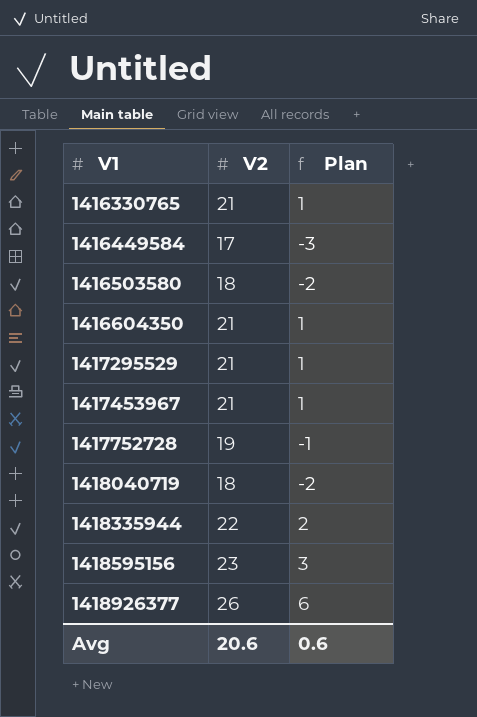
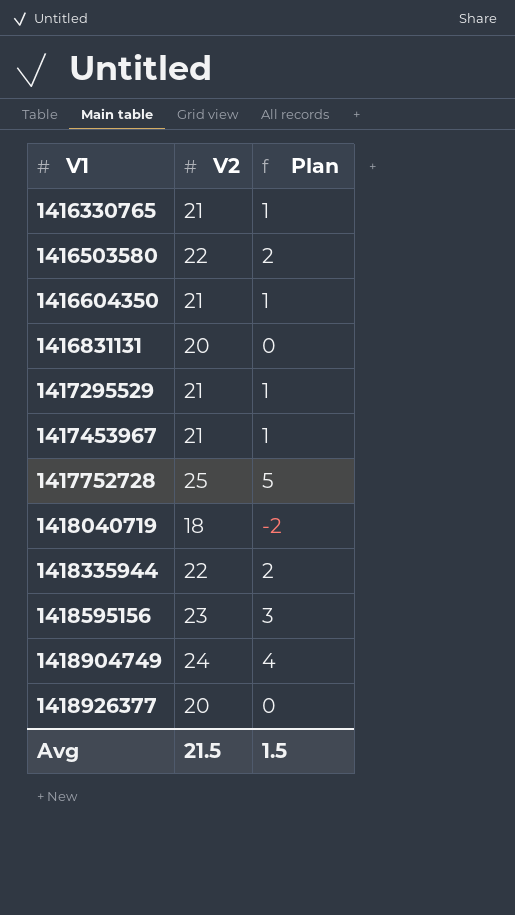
row 1416449584: 17 | -3 -> none
1416503580 | V2: 18 -> 22
1416503580 | Plan: -2 -> 2
row 1416831131: none -> 20 | 0
1417752728 | V2: 19 -> 25
1417752728 | Plan: -1 -> 5
row 1418904749: none -> 24 | 4
1418926377 | V2: 26 -> 20
1418926377 | Plan: 6 -> 0
Avg | V2: 20.6 -> 21.5
Avg | Plan: 0.6 -> 1.5

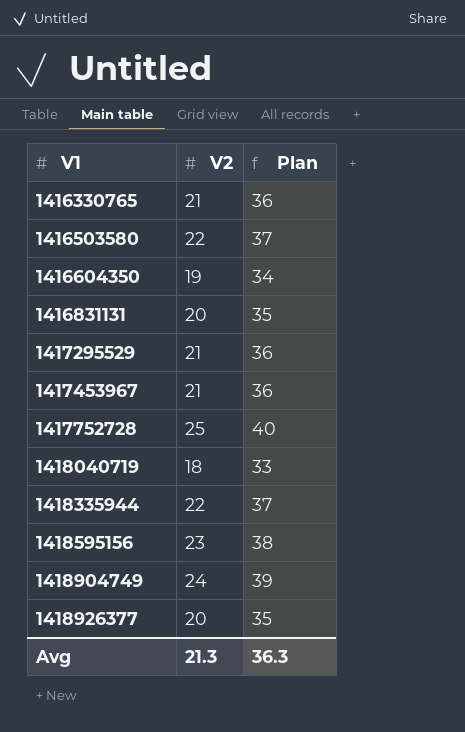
column Plan | formula: [V2] - 20 -> [V2] + 15
1416604350 | V2: 21 -> 19
Avg | V2: 21.5 -> 21.3
Avg | Plan: 1.5 -> 36.3

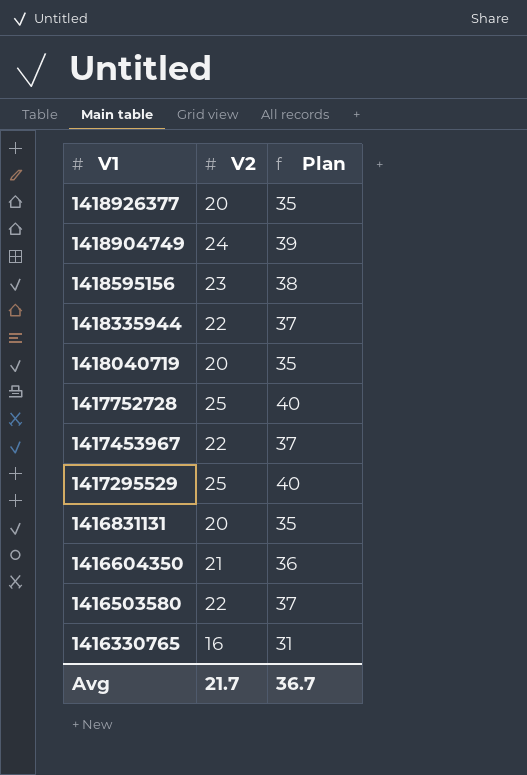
row order: V1 ascending -> V1 descending
1418040719 | V2: 18 -> 20
1418040719 | Plan: 33 -> 35
1417453967 | V2: 21 -> 22
1417453967 | Plan: 36 -> 37
1417295529 | V2: 21 -> 25
1417295529 | Plan: 36 -> 40
1416604350 | V2: 19 -> 21
1416604350 | Plan: 34 -> 36
1416330765 | V2: 21 -> 16
1416330765 | Plan: 36 -> 31
Avg | V2: 21.3 -> 21.7
Avg | Plan: 36.3 -> 36.7

